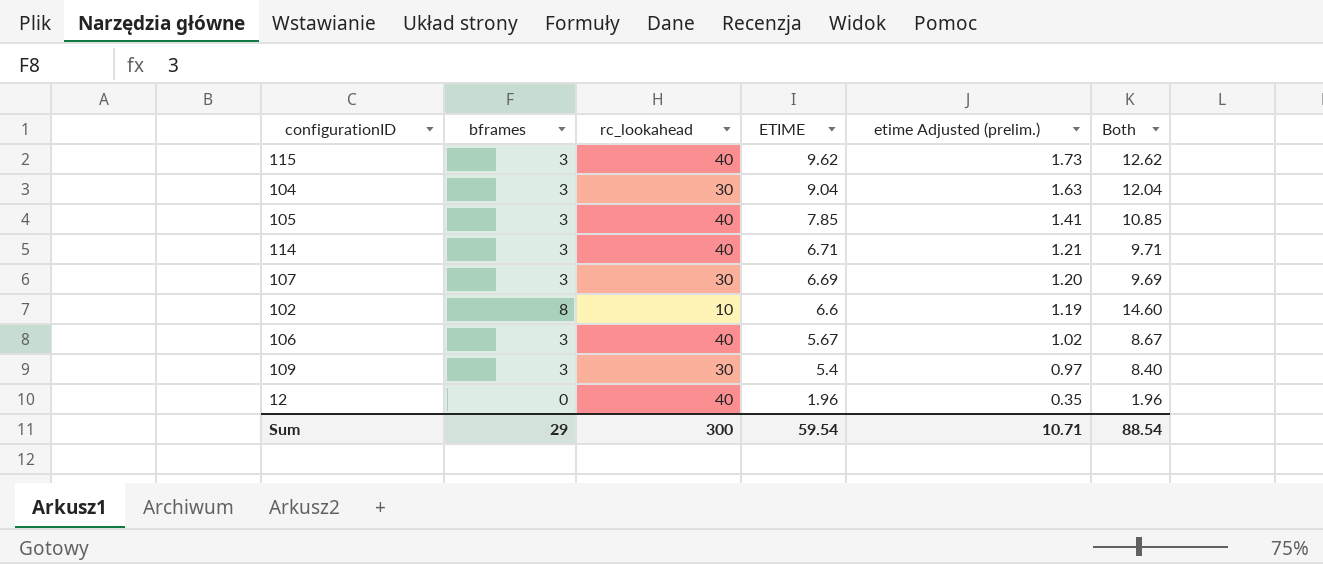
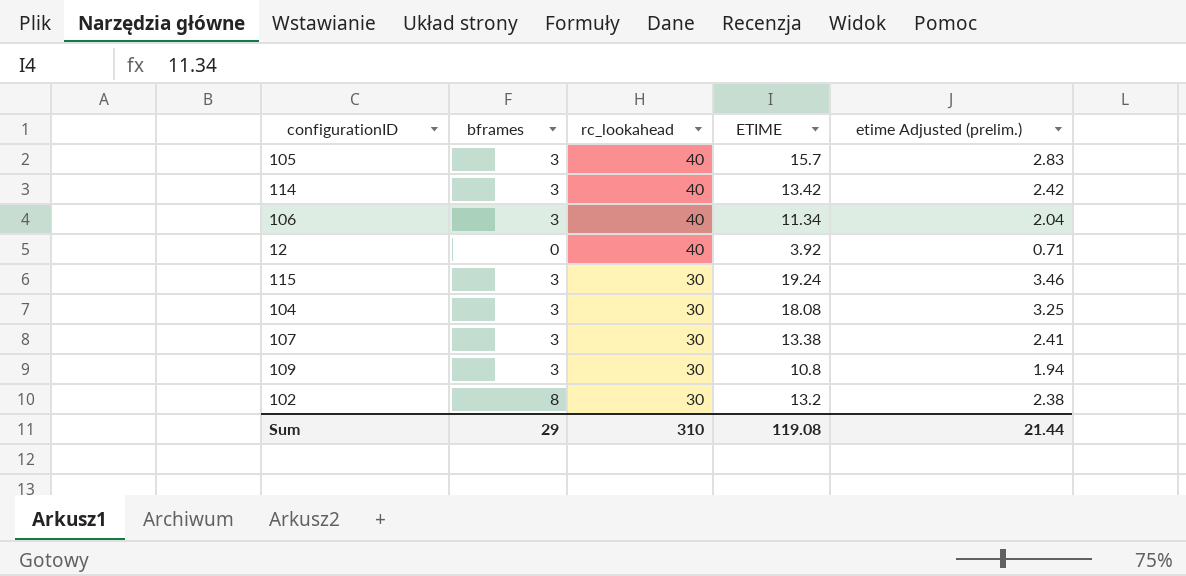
row order: ETIME descending -> rc_lookahead descending
column Both | formula: [bframes] + [ETIME] -> none
105 | ETIME: 7.85 -> 15.7
105 | etime Adjusted (prelim.): 1.41 -> 2.83
114 | ETIME: 6.71 -> 13.42
114 | etime Adjusted (prelim.): 1.21 -> 2.42
106 | ETIME: 5.67 -> 11.34
106 | etime Adjusted (prelim.): 1.02 -> 2.04
12 | ETIME: 1.96 -> 3.92
12 | etime Adjusted (prelim.): 0.35 -> 0.71
115 | rc_lookahead: 40 -> 30
115 | ETIME: 9.62 -> 19.24
115 | etime Adjusted (prelim.): 1.73 -> 3.46
104 | ETIME: 9.04 -> 18.08
104 | etime Adjusted (prelim.): 1.63 -> 3.25
107 | ETIME: 6.69 -> 13.38
107 | etime Adjusted (prelim.): 1.20 -> 2.41
109 | ETIME: 5.4 -> 10.8
109 | etime Adjusted (prelim.): 0.97 -> 1.94
102 | rc_lookahead: 10 -> 30
102 | ETIME: 6.6 -> 13.2
102 | etime Adjusted (prelim.): 1.19 -> 2.38
Sum | rc_lookahead: 300 -> 310
Sum | ETIME: 59.54 -> 119.08
Sum | etime Adjusted (prelim.): 10.71 -> 21.44

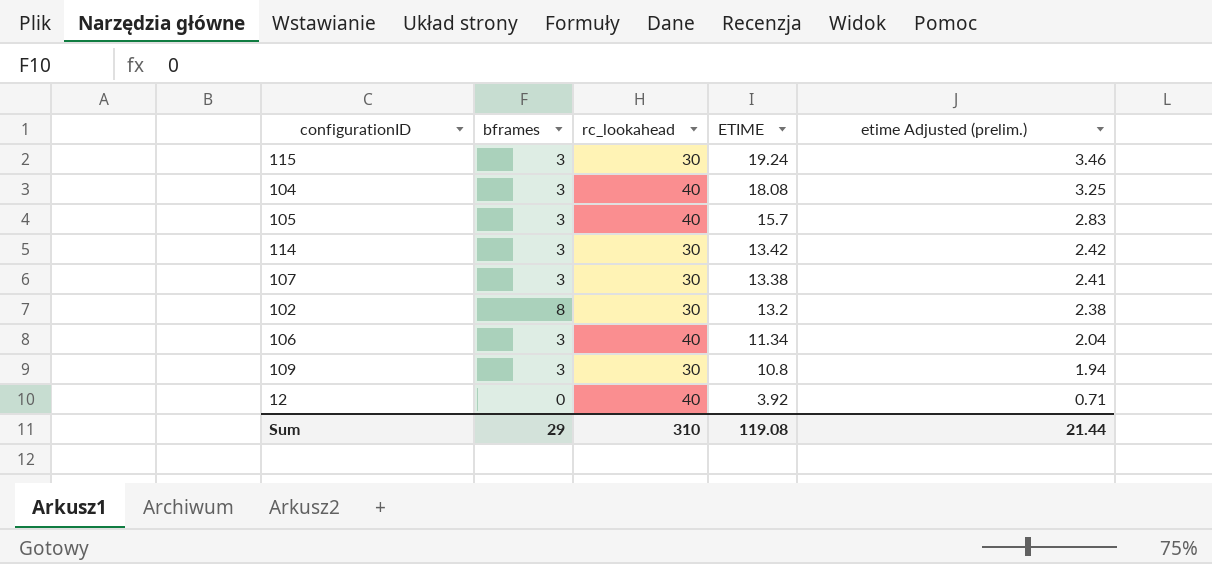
row order: rc_lookahead descending -> ETIME descending
104 | rc_lookahead: 30 -> 40
114 | rc_lookahead: 40 -> 30

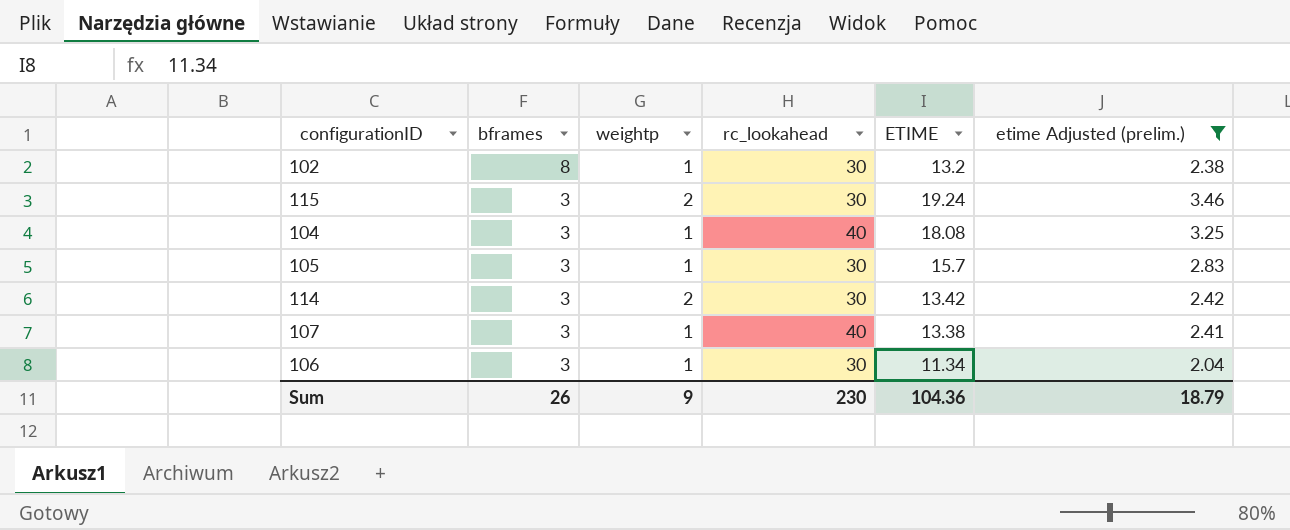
filter: none -> etime Adjusted (prelim.) >= 2.04
row order: ETIME descending -> bframes descending
column weightp | position: none -> 3
105 | rc_lookahead: 40 -> 30
107 | rc_lookahead: 30 -> 40
106 | rc_lookahead: 40 -> 30
Sum | bframes: 29 -> 26
Sum | rc_lookahead: 310 -> 230
Sum | ETIME: 119.08 -> 104.36
Sum | etime Adjusted (prelim.): 21.44 -> 18.79

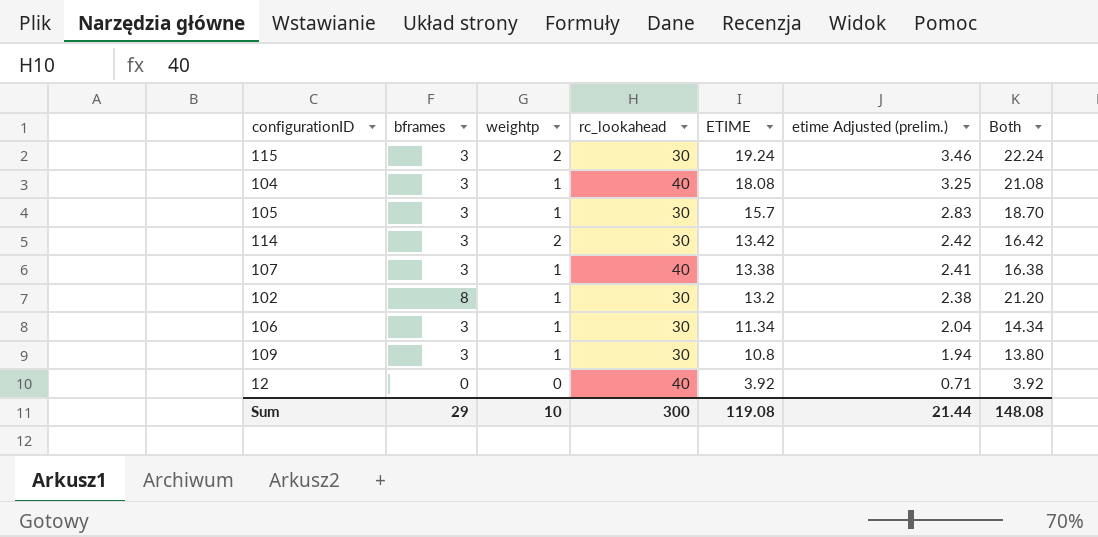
filter: etime Adjusted (prelim.) >= 2.04 -> none
row order: bframes descending -> ETIME descending
column Both | formula: none -> [bframes] + [ETIME]
Sum | bframes: 26 -> 29
Sum | weightp: 9 -> 10
Sum | rc_lookahead: 230 -> 300
Sum | ETIME: 104.36 -> 119.08
Sum | etime Adjusted (prelim.): 18.79 -> 21.44

